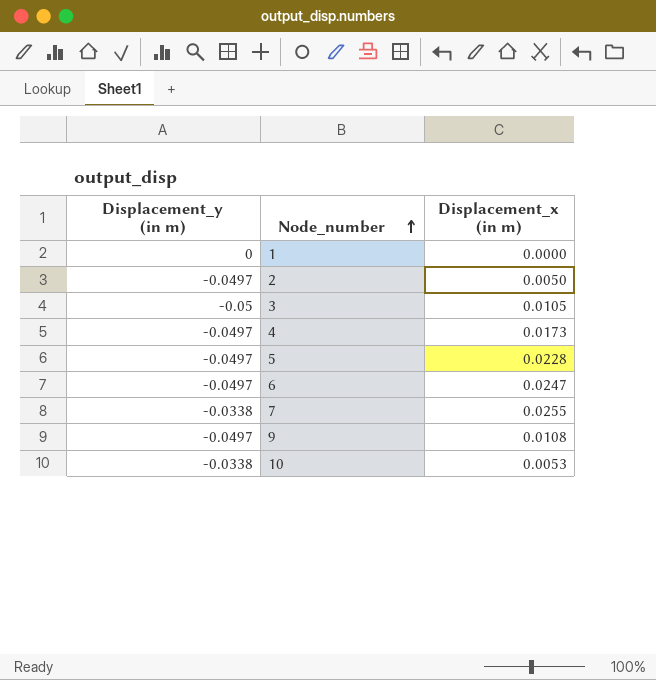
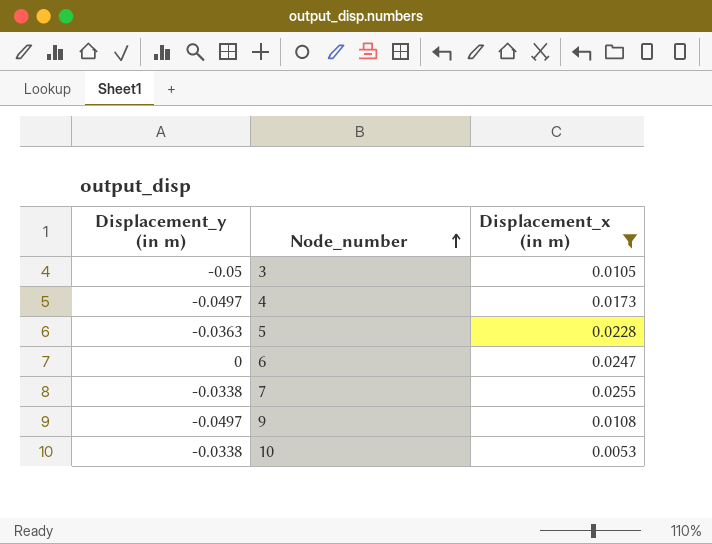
filter: none -> Displacement_x (in m) >= 0.0053
5 | Displacement_y (in m): -0.0497 -> -0.0363
6 | Displacement_y (in m): -0.0497 -> 0

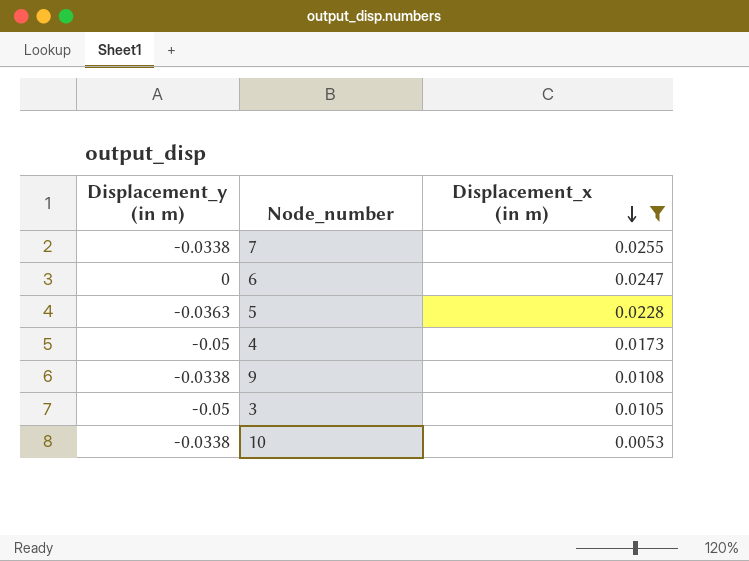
row order: Node_number ascending -> Displacement_x (in m) descending
4 | Displacement_y (in m): -0.0497 -> -0.05
9 | Displacement_y (in m): -0.0497 -> -0.0338

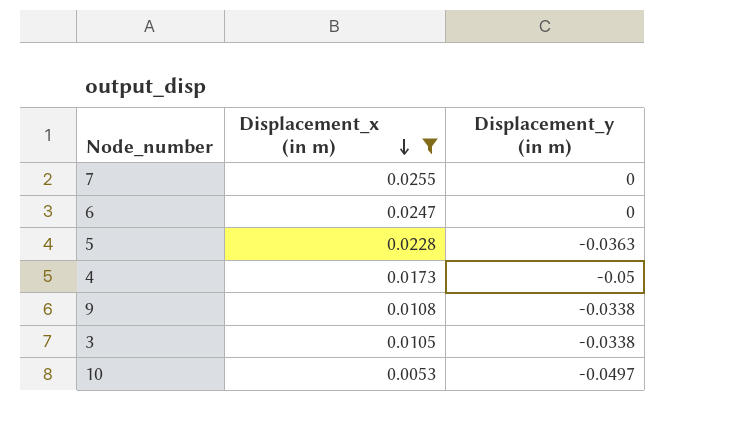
column Displacement_y (in m) | position: 1 -> 3
7 | Displacement_y (in m): -0.0338 -> 0
3 | Displacement_y (in m): -0.05 -> -0.0338
10 | Displacement_y (in m): -0.0338 -> -0.0497

